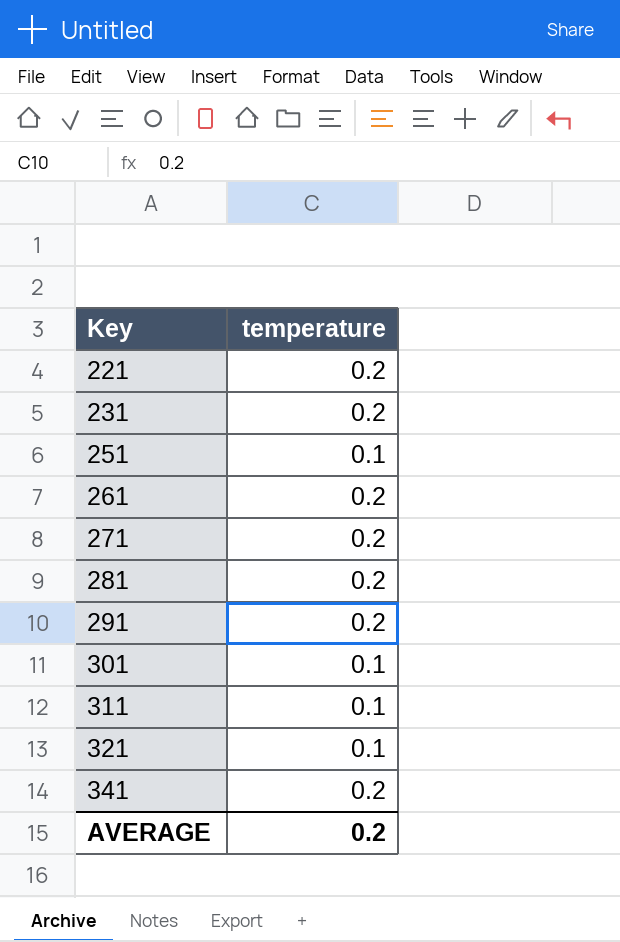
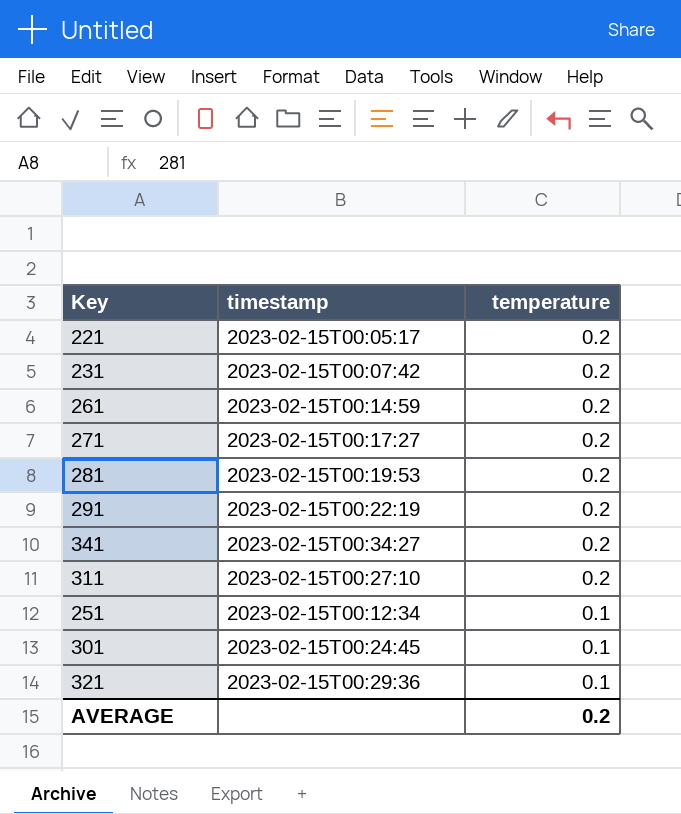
row order: Key ascending -> temperature descending
column timestamp | position: none -> 2
311 | temperature: 0.1 -> 0.2

